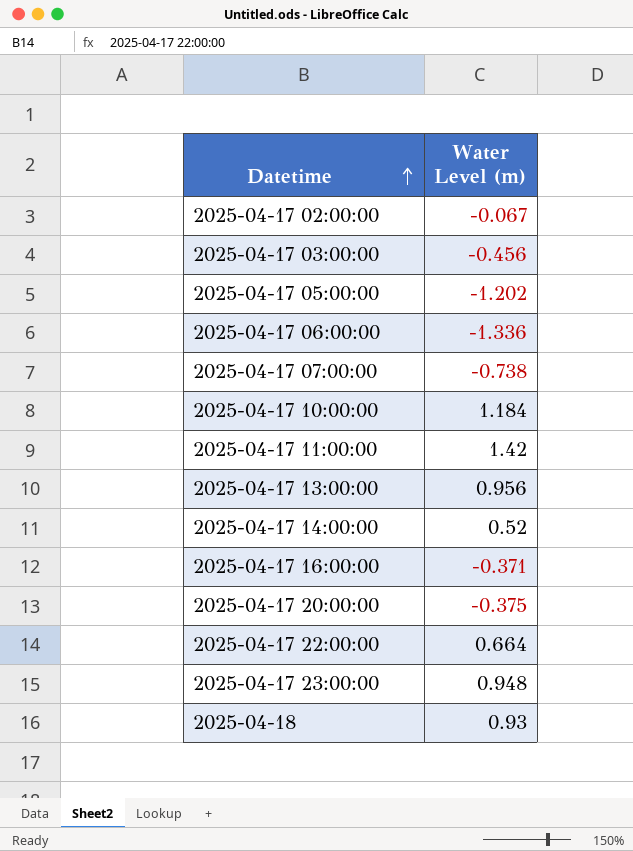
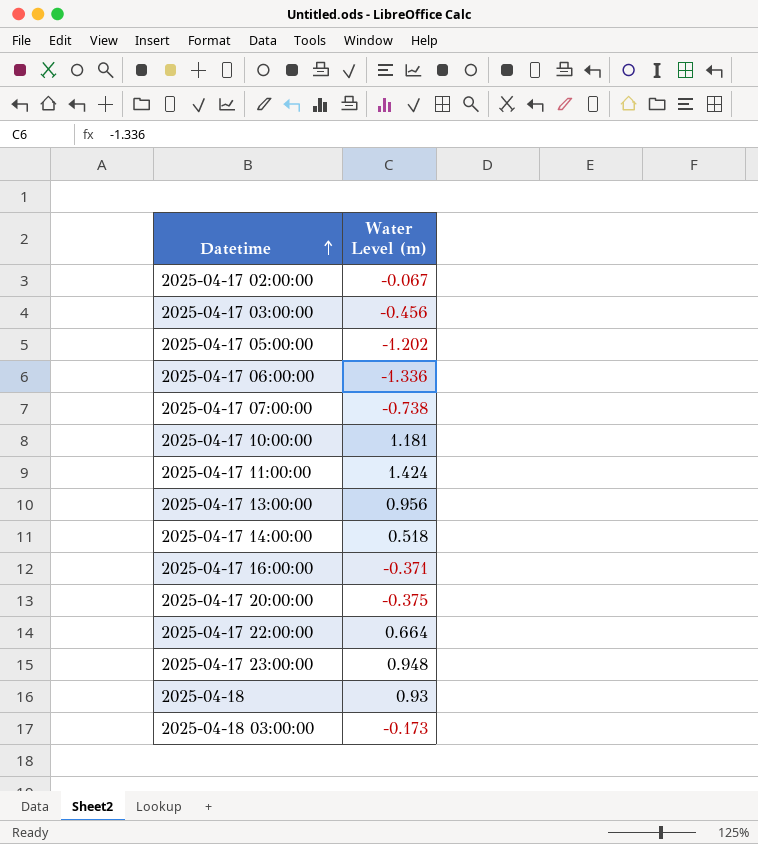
2025-04-17 10:00:00 | Water Level (m): 1.184 -> 1.181
2025-04-17 11:00:00 | Water Level (m): 1.42 -> 1.424
2025-04-17 14:00:00 | Water Level (m): 0.52 -> 0.518
row 2025-04-18 03:00:00: none -> -0.173

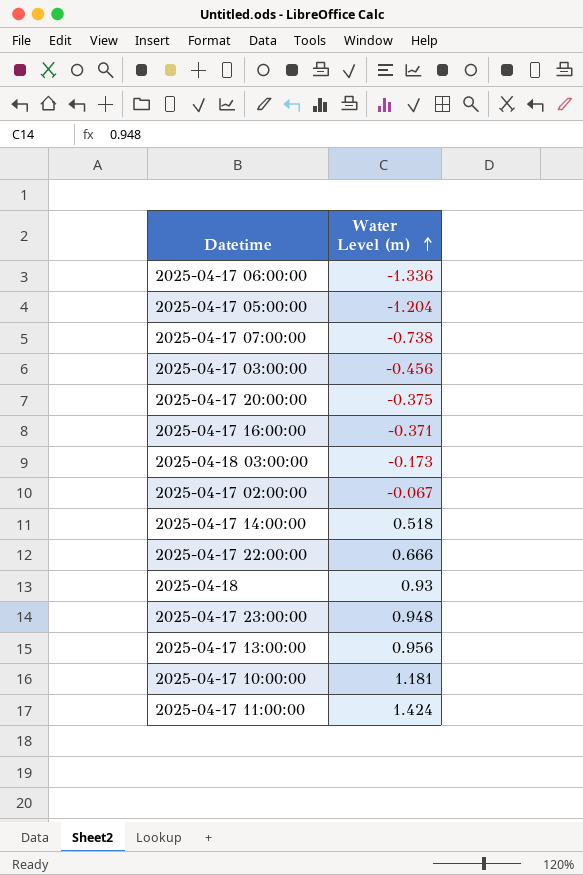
row order: Datetime ascending -> Water Level (m) ascending
2025-04-17 05:00:00 | Water Level (m): -1.202 -> -1.204
2025-04-17 22:00:00 | Water Level (m): 0.664 -> 0.666

